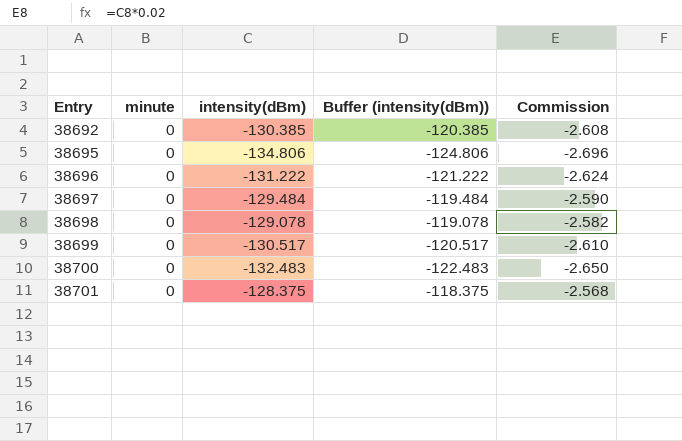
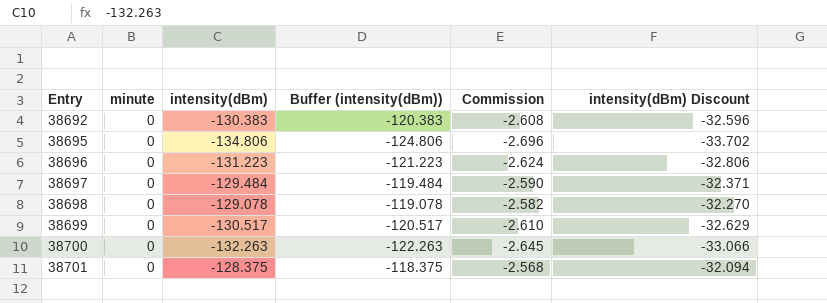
column intensity(dBm) Discount | formula: none -> [intensity(dBm)] * 0.25
38692 | intensity(dBm): -130.385 -> -130.383
38692 | Buffer (intensity(dBm)): -120.385 -> -120.383
38696 | intensity(dBm): -131.222 -> -131.223
38696 | Buffer (intensity(dBm)): -121.222 -> -121.223
38700 | intensity(dBm): -132.483 -> -132.263
38700 | Buffer (intensity(dBm)): -122.483 -> -122.263
38700 | Commission: -2.650 -> -2.645

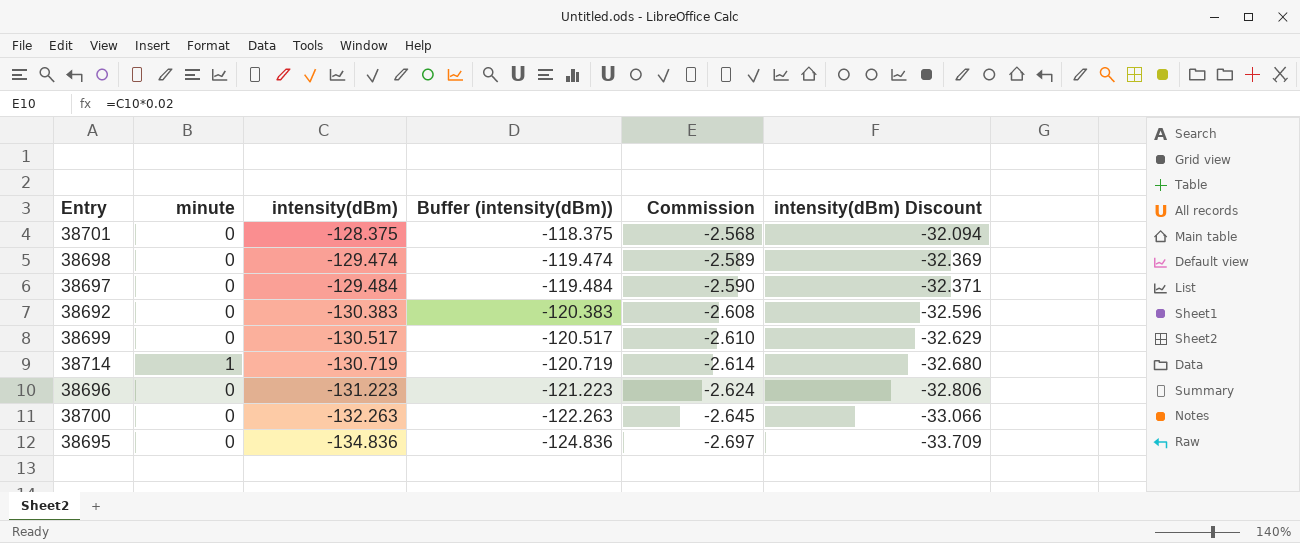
row order: Entry ascending -> intensity(dBm) descending
38698 | intensity(dBm): -129.078 -> -129.474
38698 | Buffer (intensity(dBm)): -119.078 -> -119.474
38698 | Commission: -2.582 -> -2.589
38698 | intensity(dBm) Discount: -32.270 -> -32.369
row 38714: none -> 1 | -130.719 | -120.719 | -2.614 | -32.680
38695 | intensity(dBm): -134.806 -> -134.836
38695 | Buffer (intensity(dBm)): -124.806 -> -124.836
38695 | Commission: -2.696 -> -2.697
38695 | intensity(dBm) Discount: -33.702 -> -33.709

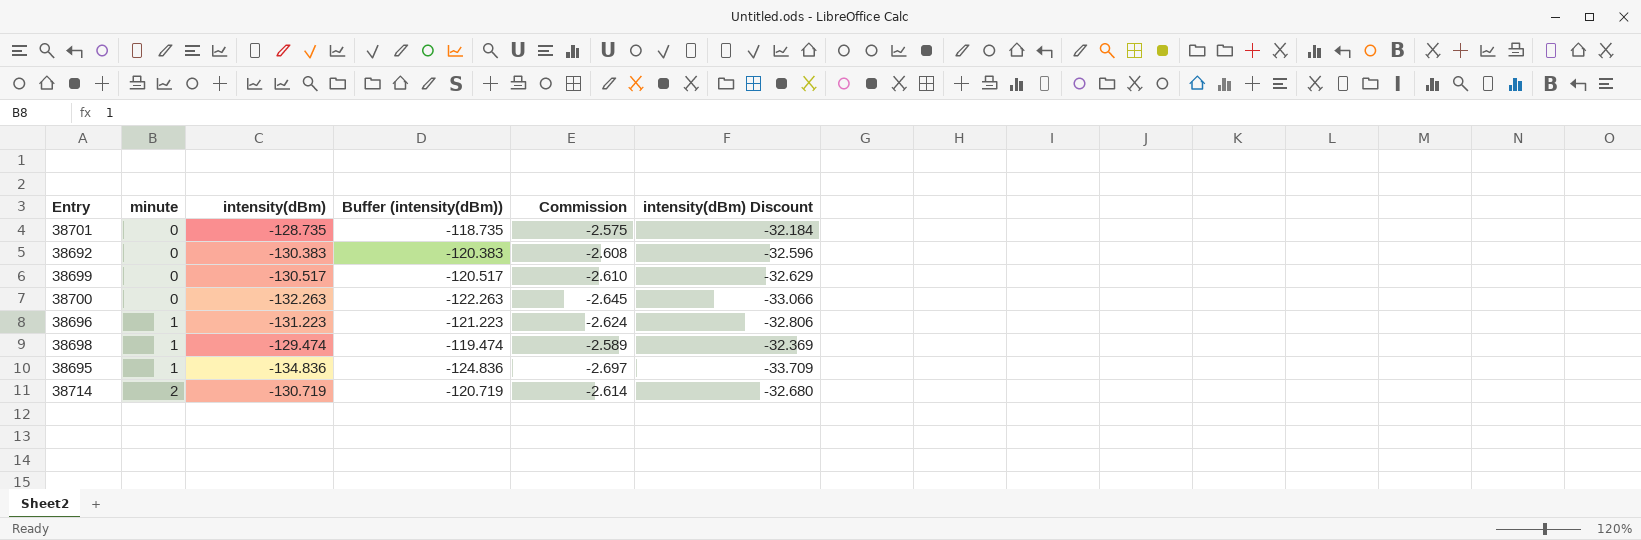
row order: intensity(dBm) descending -> minute ascending
row 38697: 0 | -129.484 | -119.484 | -2.590 | -32.371 -> none
38701 | intensity(dBm): -128.375 -> -128.735
38701 | Buffer (intensity(dBm)): -118.375 -> -118.735
38701 | Commission: -2.568 -> -2.575
38701 | intensity(dBm) Discount: -32.094 -> -32.184
38696 | minute: 0 -> 1
38698 | minute: 0 -> 1
38695 | minute: 0 -> 1
38714 | minute: 1 -> 2

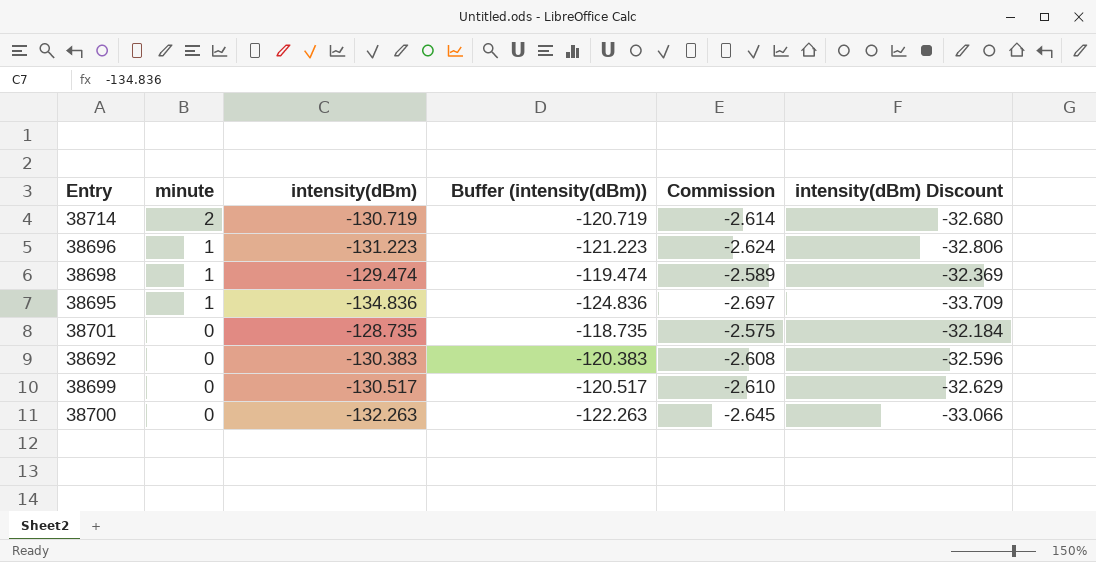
row order: minute ascending -> minute descending

